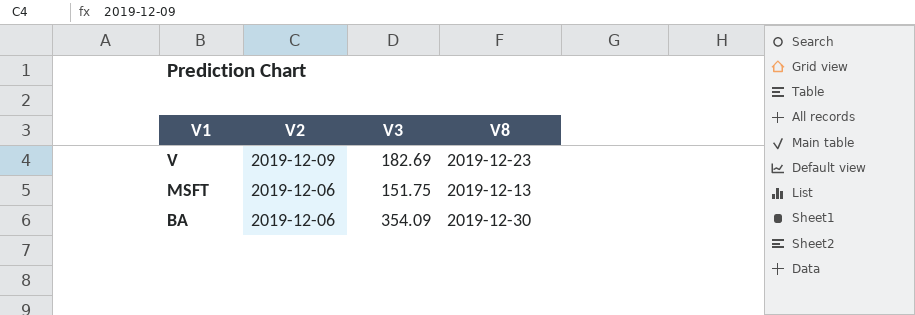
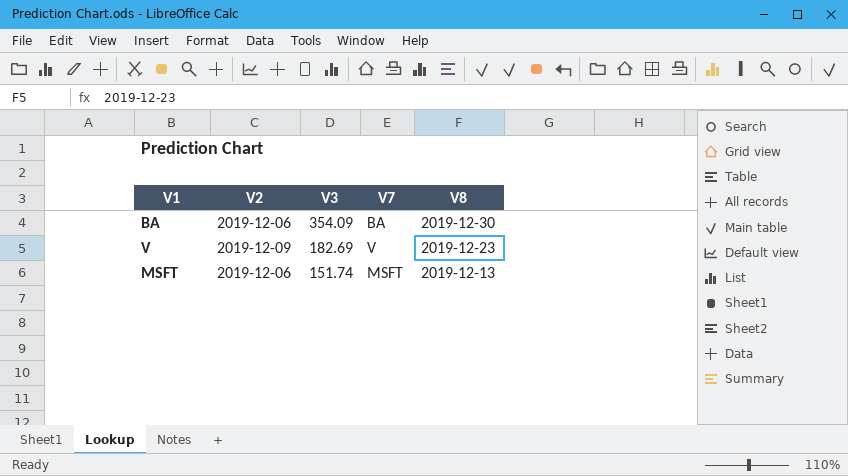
row order: V1 descending -> V3 descending
column V7 | position: none -> 4
MSFT | V3: 151.75 -> 151.74

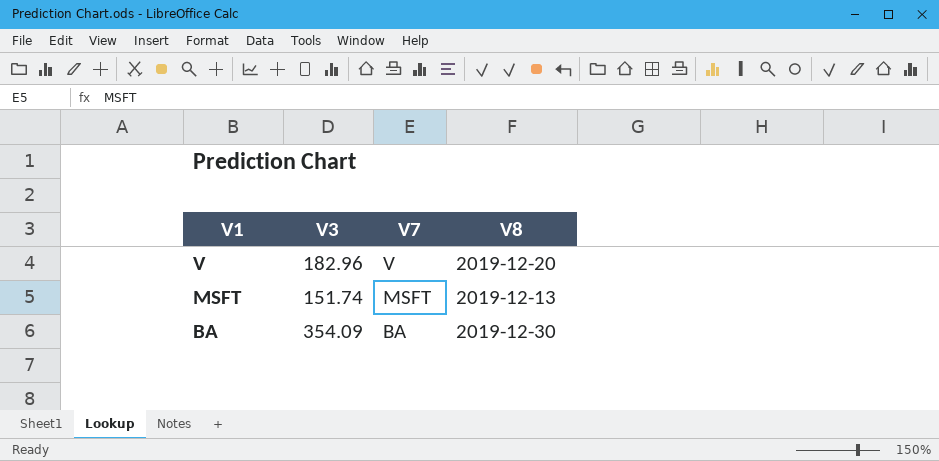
row order: V3 descending -> V1 descending
column V2 | position: 2 -> none
V | V3: 182.69 -> 182.96
V | V8: 2019-12-23 -> 2019-12-20

